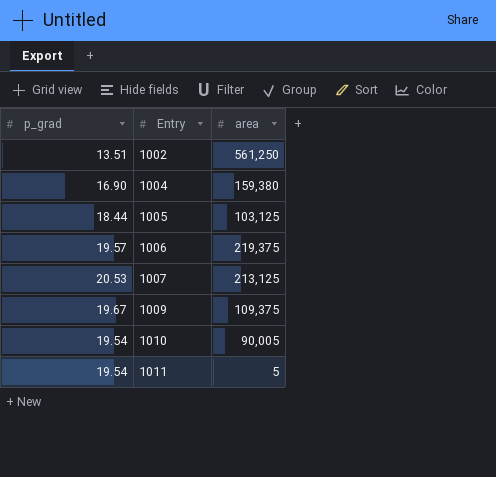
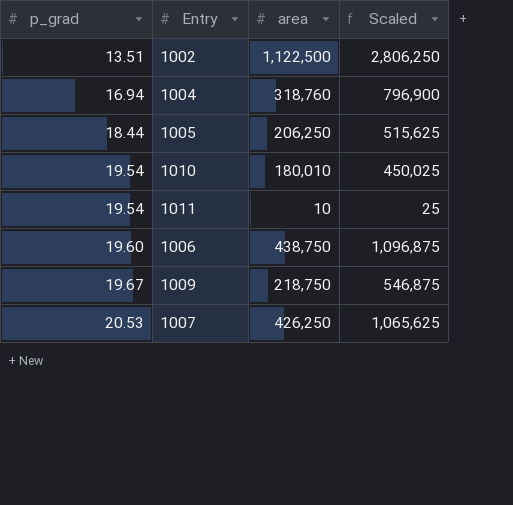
row order: Entry ascending -> p_grad ascending
column Scaled | formula: none -> [area] * 2.5
1002 | area: 561,250 -> 1,122,500
1004 | p_grad: 16.90 -> 16.94
1004 | area: 159,380 -> 318,760
1005 | area: 103,125 -> 206,250
1010 | area: 90,005 -> 180,010
1011 | area: 5 -> 10
1006 | p_grad: 19.57 -> 19.60
1006 | area: 219,375 -> 438,750
1009 | area: 109,375 -> 218,750
1007 | area: 213,125 -> 426,250

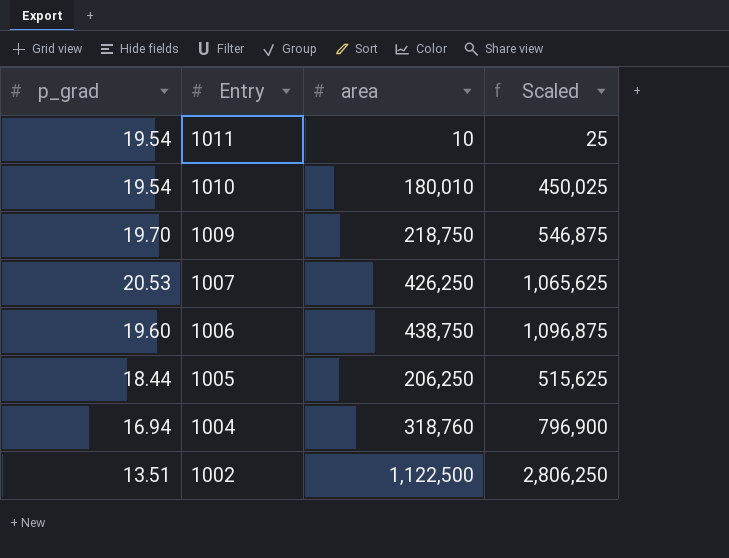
row order: p_grad ascending -> Entry descending
1009 | p_grad: 19.67 -> 19.70

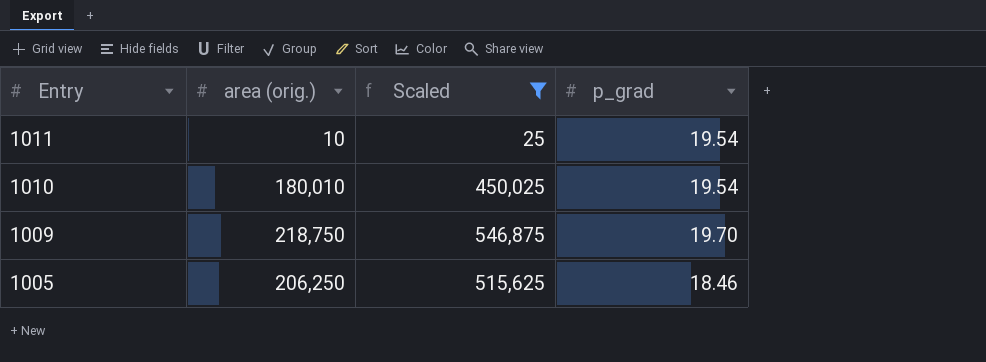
filter: none -> Scaled <= 546,875
column name: area -> area (orig.)
column p_grad | position: 1 -> 4
1005 | p_grad: 18.44 -> 18.46

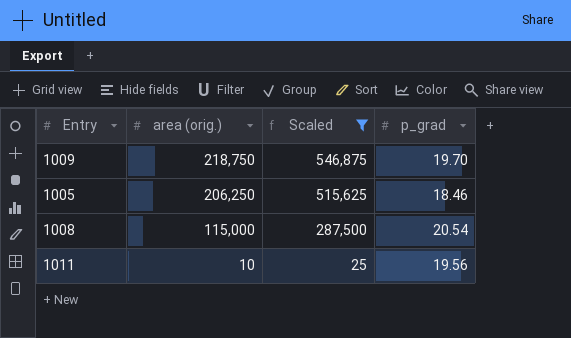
row order: Entry descending -> area (orig.) descending
row 1010: 180,010 | 450,025 | 19.54 -> none
row 1008: none -> 115,000 | 287,500 | 20.54
1011 | p_grad: 19.54 -> 19.56

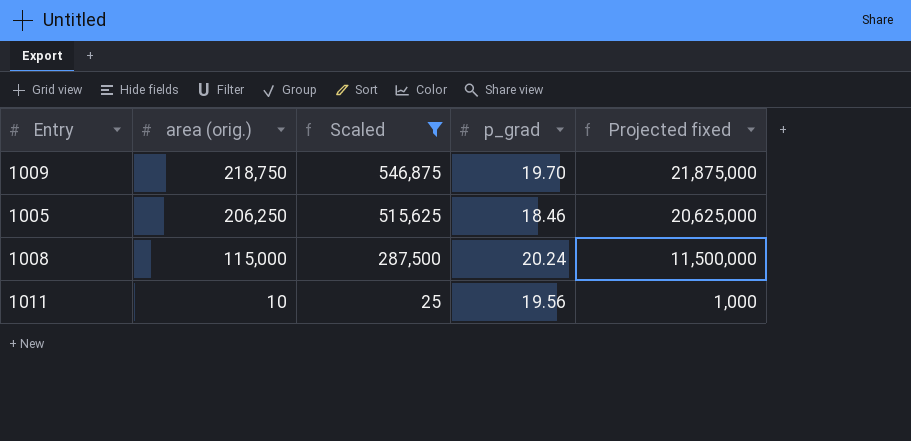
column Projected fixed | formula: none -> [area (orig.)] * 100
1008 | p_grad: 20.54 -> 20.24

